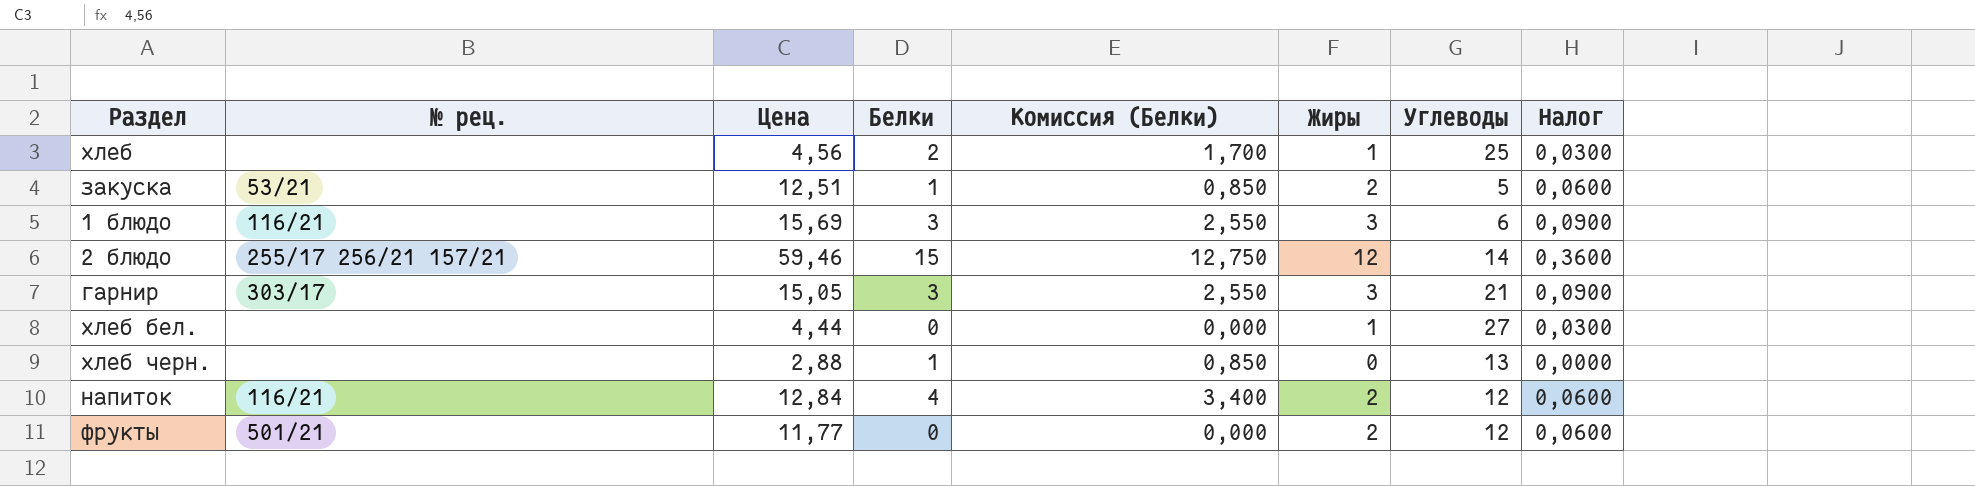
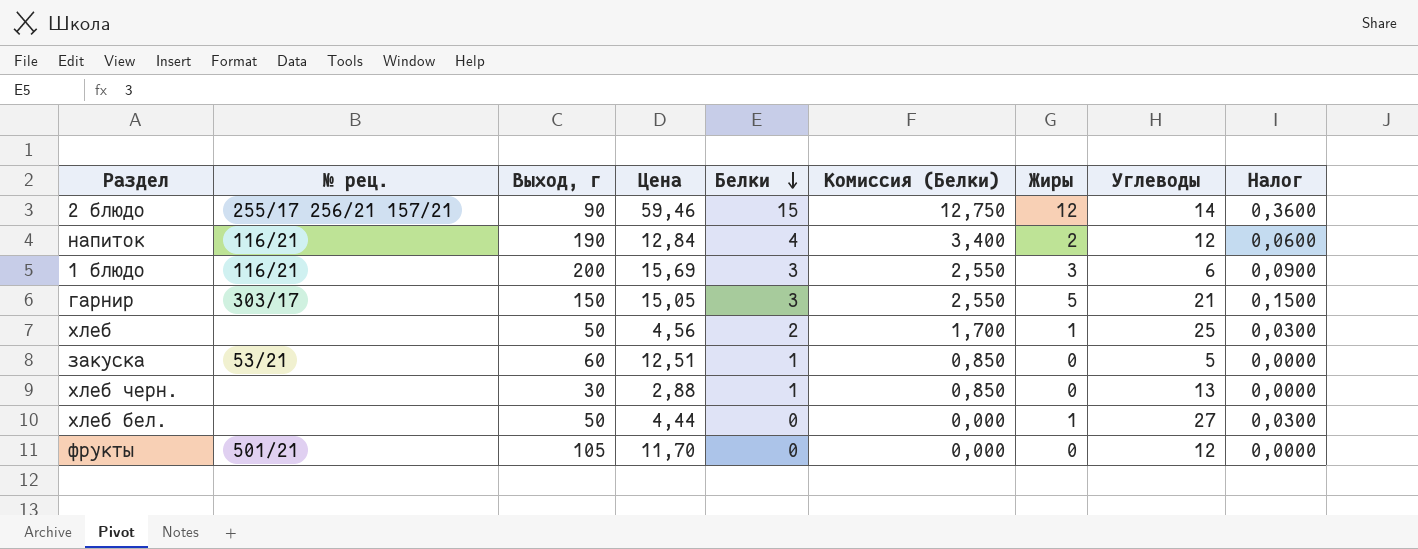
row order: none -> Белки descending
column Выход, г | position: none -> 3
гарнир | Жиры: 3 -> 5
гарнир | Налог: 0,0900 -> 0,1500
закуска | Жиры: 2 -> 0
закуска | Налог: 0,0600 -> 0,0000
фрукты | Цена: 11,77 -> 11,70
фрукты | Жиры: 2 -> 0
фрукты | Налог: 0,0600 -> 0,0000

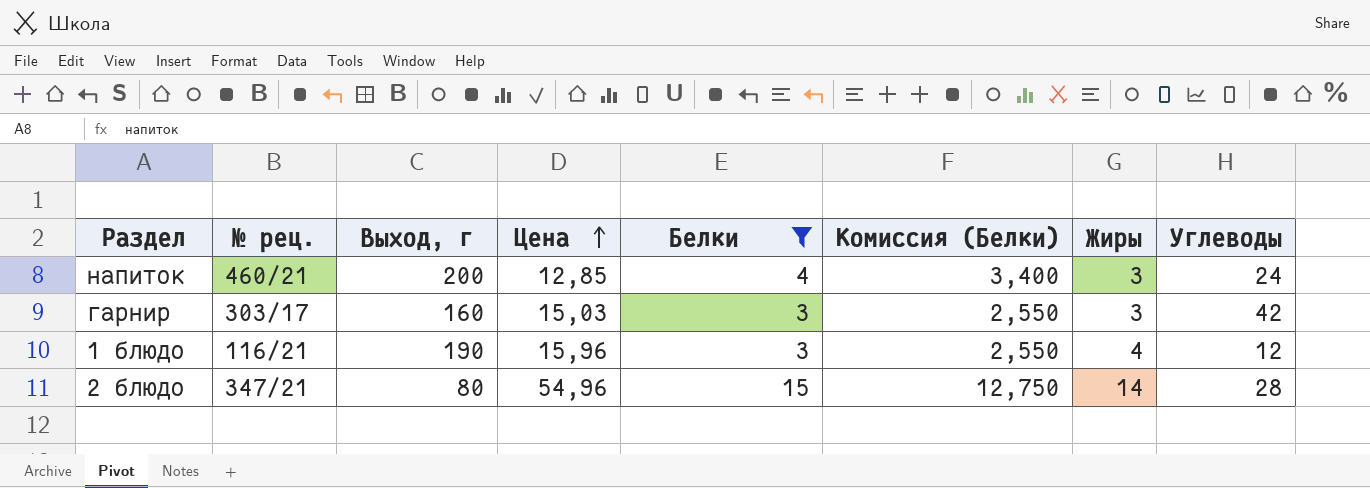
filter: none -> Белки >= 3
row order: Белки descending -> Цена ascending
column Налог | formula: [Жиры] * 0,03 -> none
напиток | № рец.: 116/21 -> 460/21
напиток | Выход, г: 190 -> 200
напиток | Цена: 12,84 -> 12,85
напиток | Жиры: 2 -> 3
напиток | Углеводы: 12 -> 24
гарнир | Выход, г: 150 -> 160
гарнир | Цена: 15,05 -> 15,03
гарнир | Жиры: 5 -> 3
гарнир | Углеводы: 21 -> 42
1 блюдо | Выход, г: 200 -> 190
1 блюдо | Цена: 15,69 -> 15,96
1 блюдо | Жиры: 3 -> 4
1 блюдо | Углеводы: 6 -> 12
2 блюдо | № рец.: 255/17 256/21 157/21 -> 347/21
2 блюдо | Выход, г: 90 -> 80
2 блюдо | Цена: 59,46 -> 54,96
2 блюдо | Жиры: 12 -> 14
2 блюдо | Углеводы: 14 -> 28

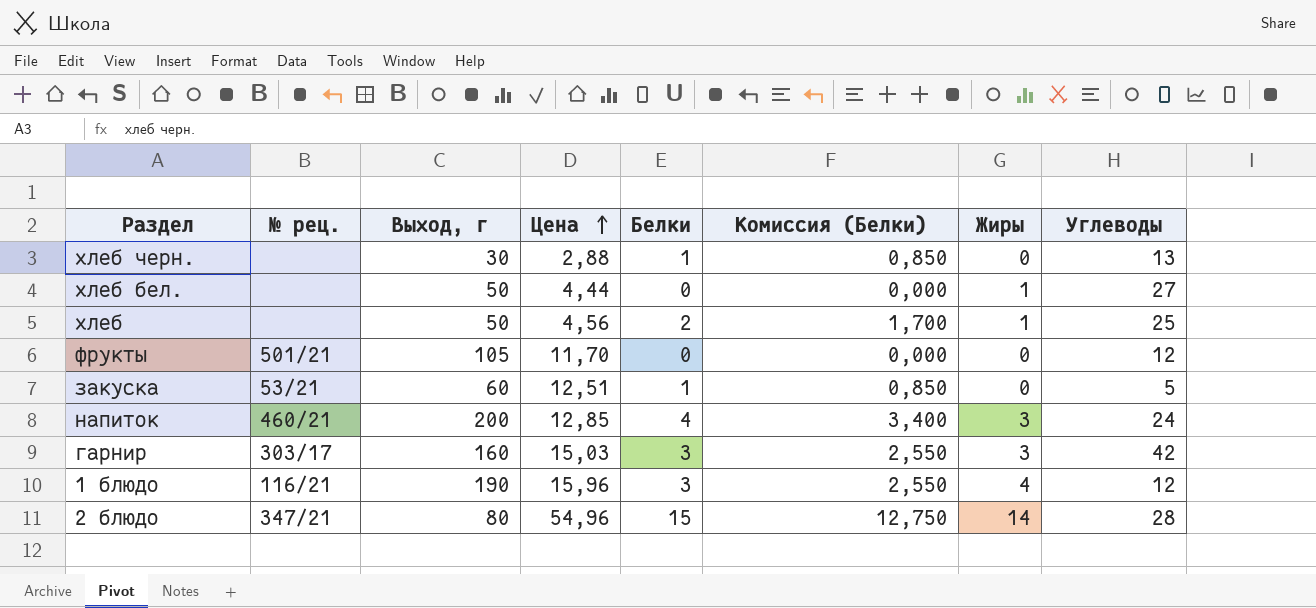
filter: Белки >= 3 -> none

